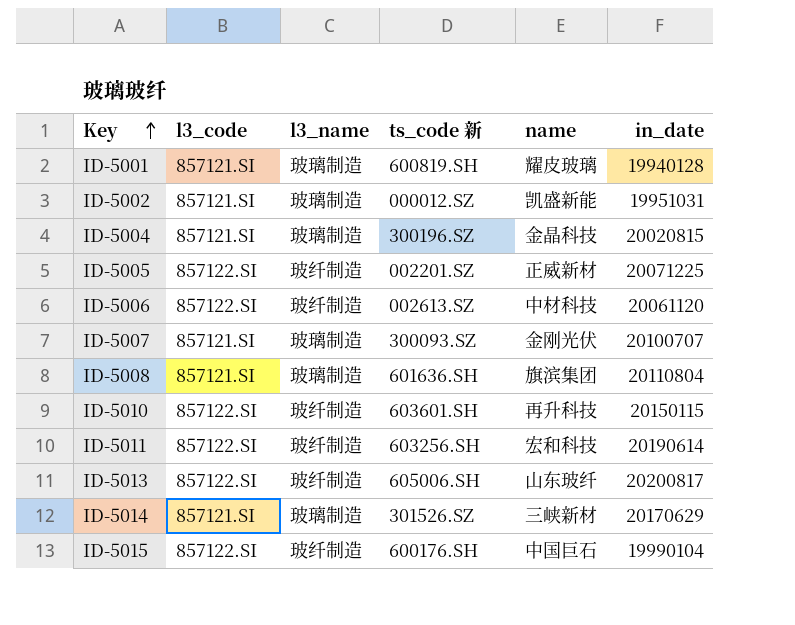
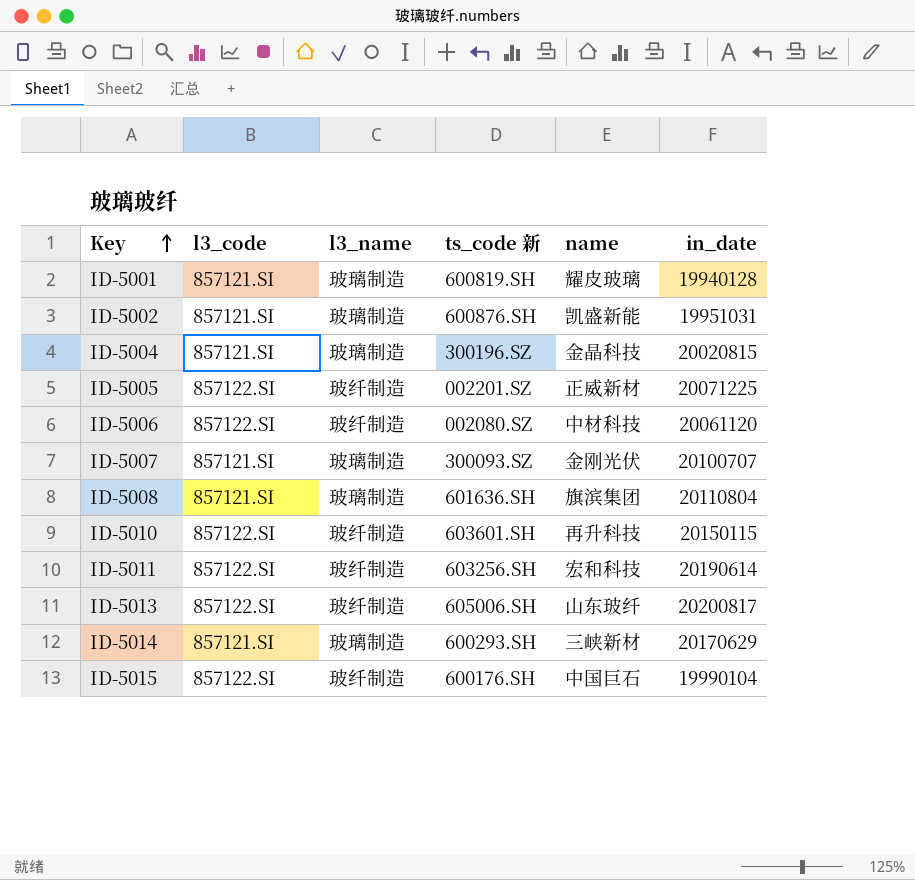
ID-5002 | ts_code 新: 000012.SZ -> 600876.SH
ID-5006 | ts_code 新: 002613.SZ -> 002080.SZ
ID-5014 | ts_code 新: 301526.SZ -> 600293.SH

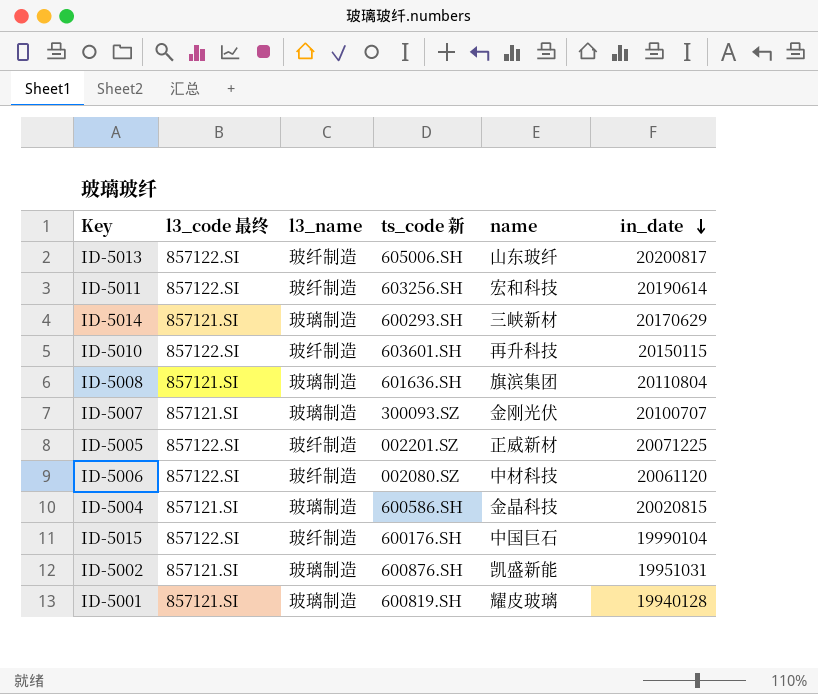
row order: Key ascending -> in_date descending
column name: l3_code -> l3_code 最终
ID-5004 | ts_code 新: 300196.SZ -> 600586.SH

